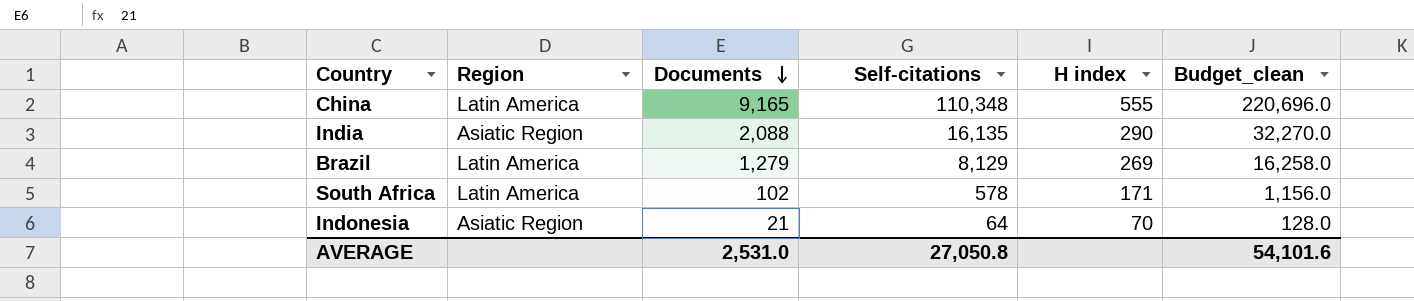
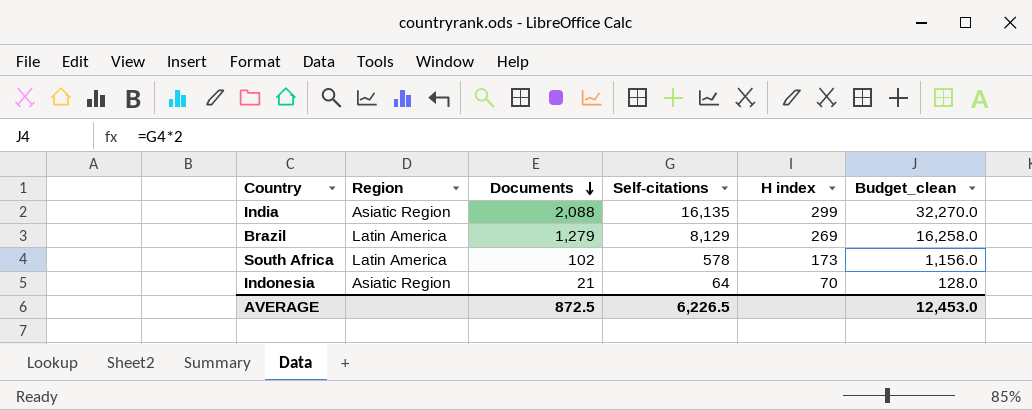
row China: Latin America | 9,165 | 110,348 | 555 | 220,696.0 -> none
India | H index: 290 -> 299
South Africa | H index: 171 -> 173
AVERAGE | Documents: 2,531.0 -> 872.5
AVERAGE | Self-citations: 27,050.8 -> 6,226.5
AVERAGE | Budget_clean: 54,101.6 -> 12,453.0

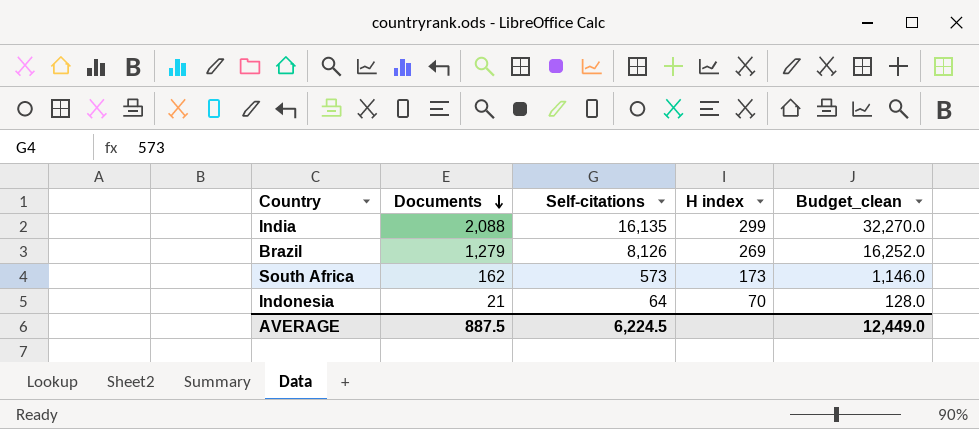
column Region | position: 2 -> none
Brazil | Self-citations: 8,129 -> 8,126
Brazil | Budget_clean: 16,258.0 -> 16,252.0
South Africa | Documents: 102 -> 162
South Africa | Self-citations: 578 -> 573
South Africa | Budget_clean: 1,156.0 -> 1,146.0
AVERAGE | Documents: 872.5 -> 887.5
AVERAGE | Self-citations: 6,226.5 -> 6,224.5
AVERAGE | Budget_clean: 12,453.0 -> 12,449.0

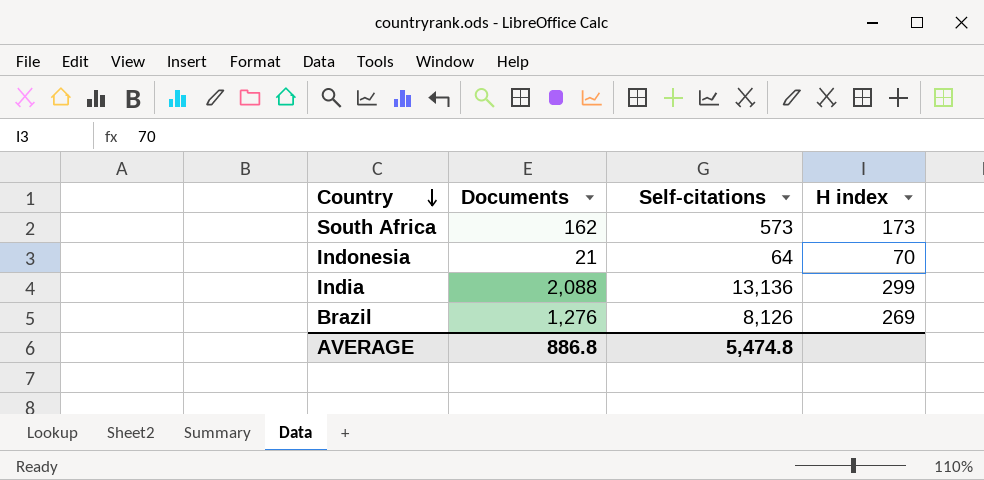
row order: Documents descending -> Country descending
column Budget_clean | formula: [Self-citations] * 2 -> none
India | Self-citations: 16,135 -> 13,136
Brazil | Documents: 1,279 -> 1,276
AVERAGE | Documents: 887.5 -> 886.8
AVERAGE | Self-citations: 6,224.5 -> 5,474.8

